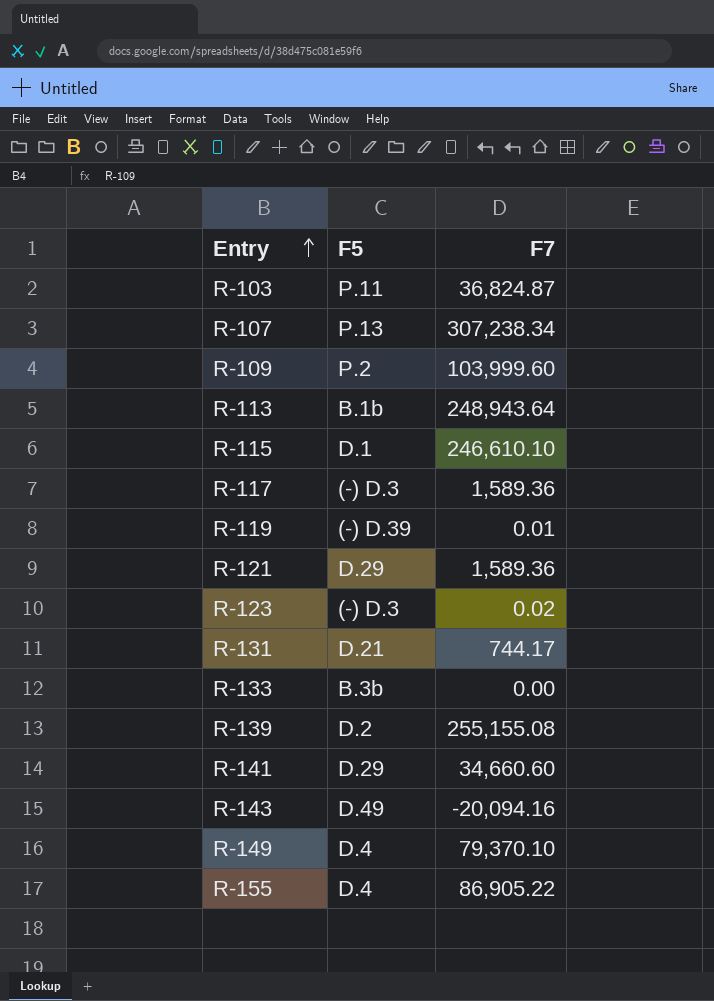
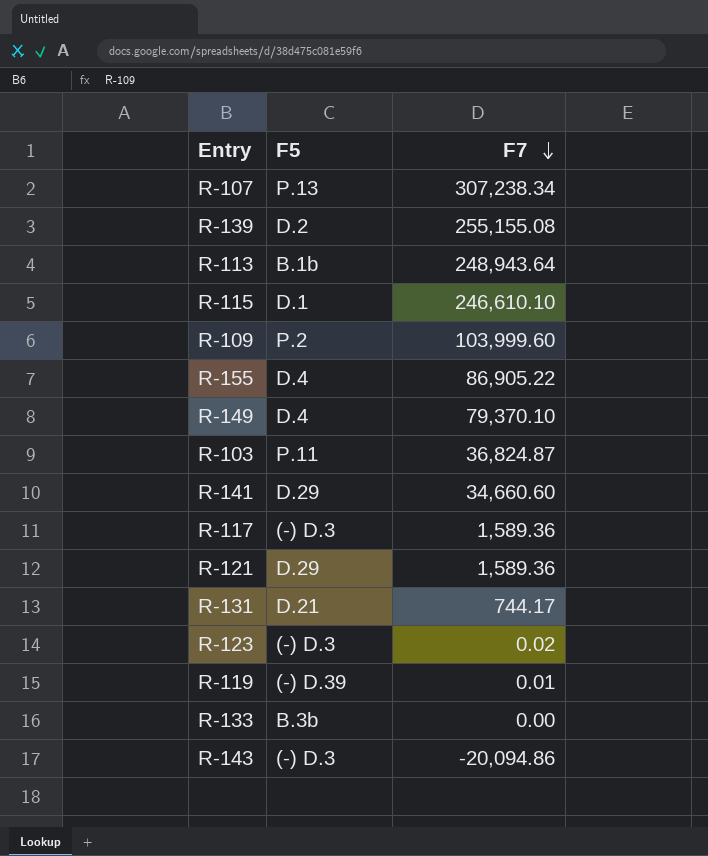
row order: Entry ascending -> F7 descending
R-143 | F5: D.49 -> (-) D.3
R-143 | F7: -20,094.16 -> -20,094.86

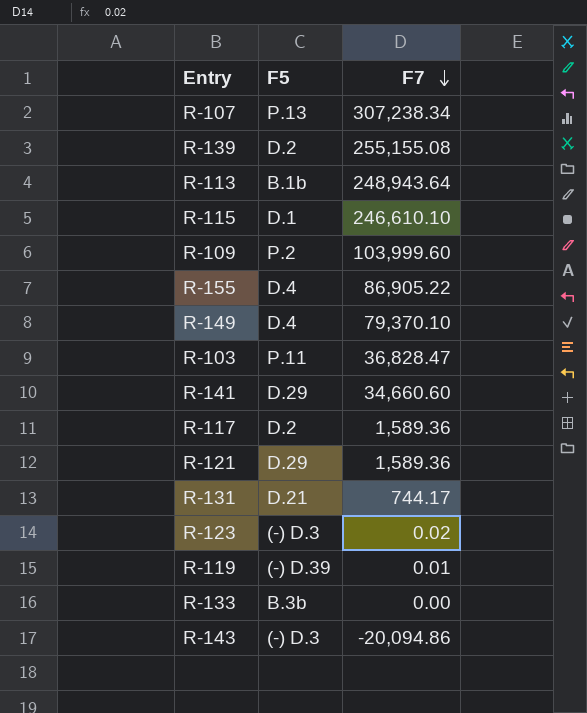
R-103 | F7: 36,824.87 -> 36,828.47
R-117 | F5: (-) D.3 -> D.2

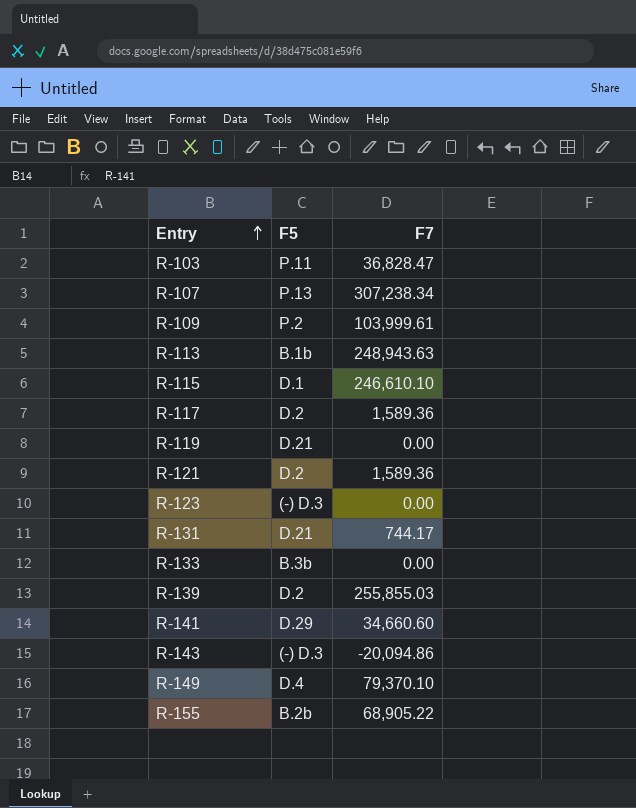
row order: F7 descending -> Entry ascending
R-109 | F7: 103,999.60 -> 103,999.61
R-113 | F7: 248,943.64 -> 248,943.63
R-119 | F5: (-) D.39 -> D.21
R-119 | F7: 0.01 -> 0.00
R-121 | F5: D.29 -> D.2
R-123 | F7: 0.02 -> 0.00
R-139 | F7: 255,155.08 -> 255,855.03
R-155 | F5: D.4 -> B.2b
R-155 | F7: 86,905.22 -> 68,905.22

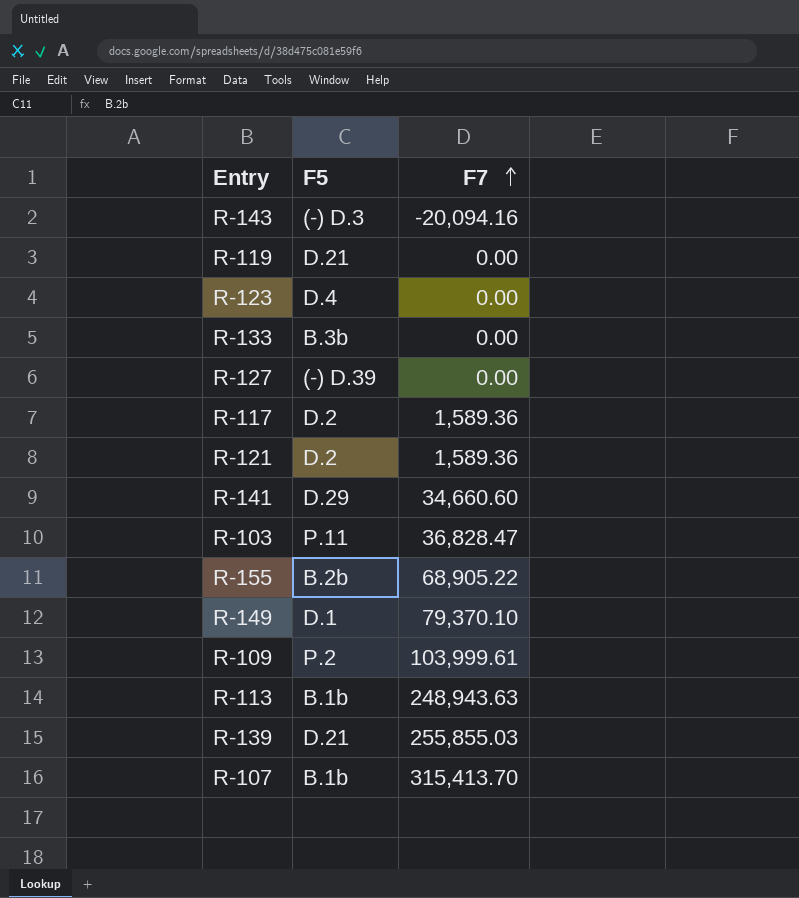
row order: Entry ascending -> F7 ascending
row R-115: D.1 | 246,610.10 -> none
row R-131: D.21 | 744.17 -> none
R-143 | F7: -20,094.86 -> -20,094.16
R-123 | F5: (-) D.3 -> D.4
row R-127: none -> (-) D.39 | 0.00
R-149 | F5: D.4 -> D.1
R-139 | F5: D.2 -> D.21
R-107 | F5: P.13 -> B.1b
R-107 | F7: 307,238.34 -> 315,413.70

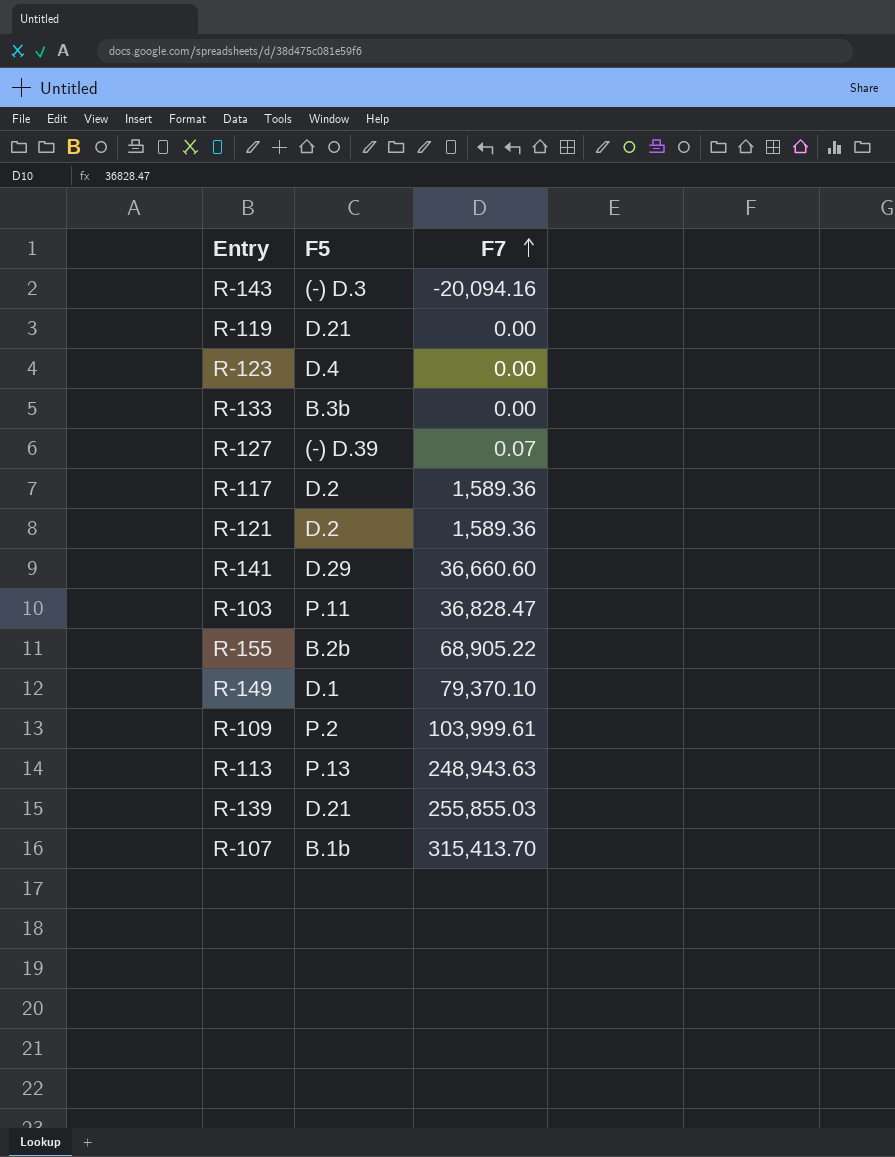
R-127 | F7: 0.00 -> 0.07
R-141 | F7: 34,660.60 -> 36,660.60
R-113 | F5: B.1b -> P.13

